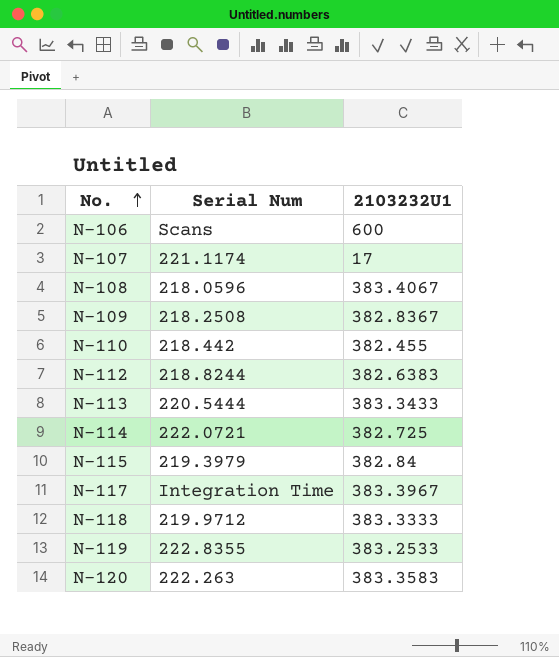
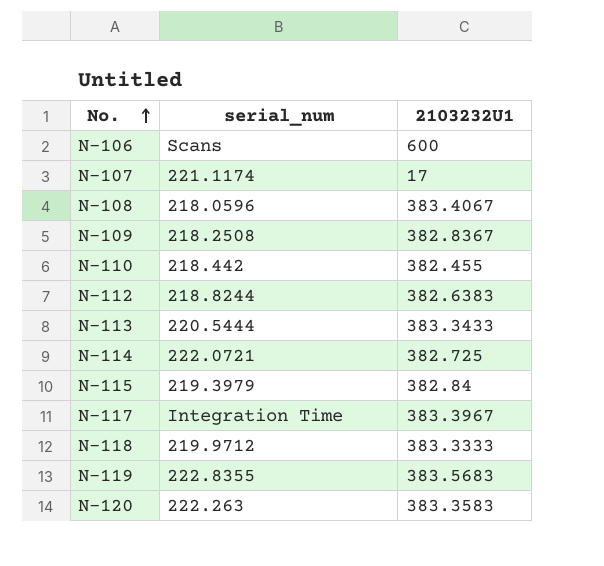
column name: Serial Num -> serial_num
N-119 | 2103232U1: 383.2533 -> 383.5683

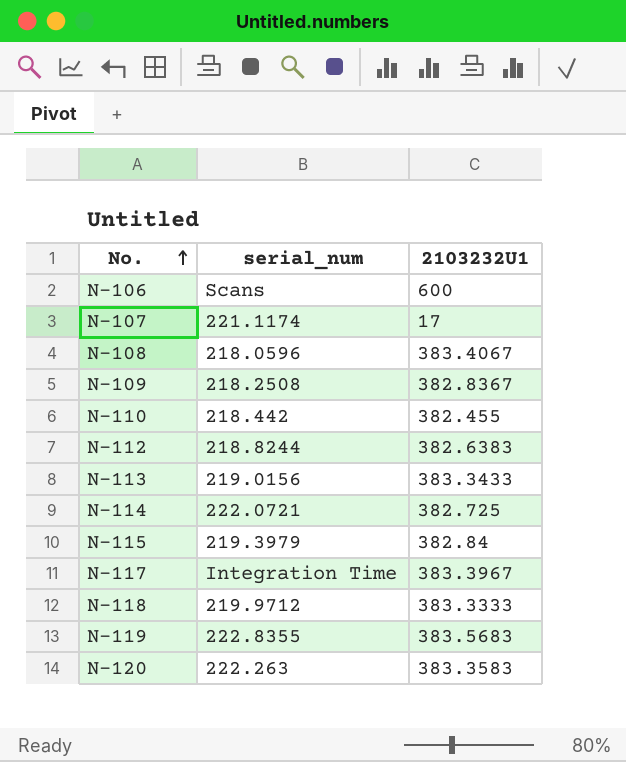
N-113 | serial_num: 220.5444 -> 219.0156

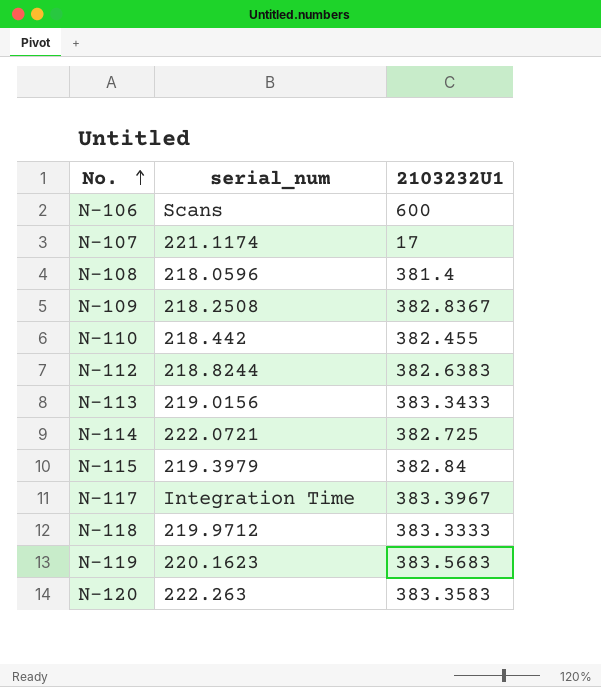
N-108 | 2103232U1: 383.4067 -> 381.4
N-119 | serial_num: 222.8355 -> 220.1623

